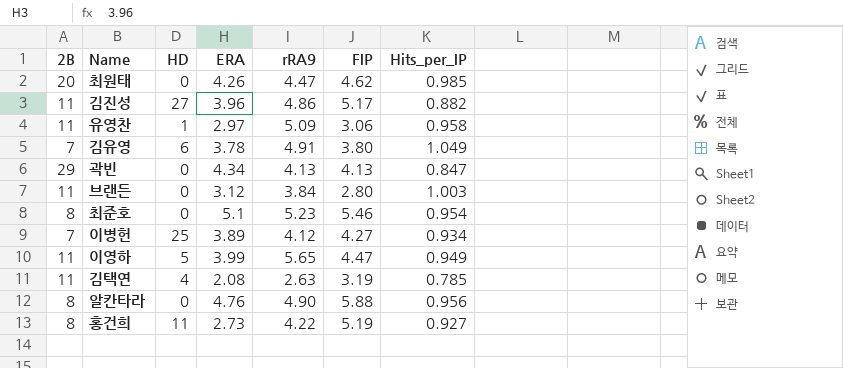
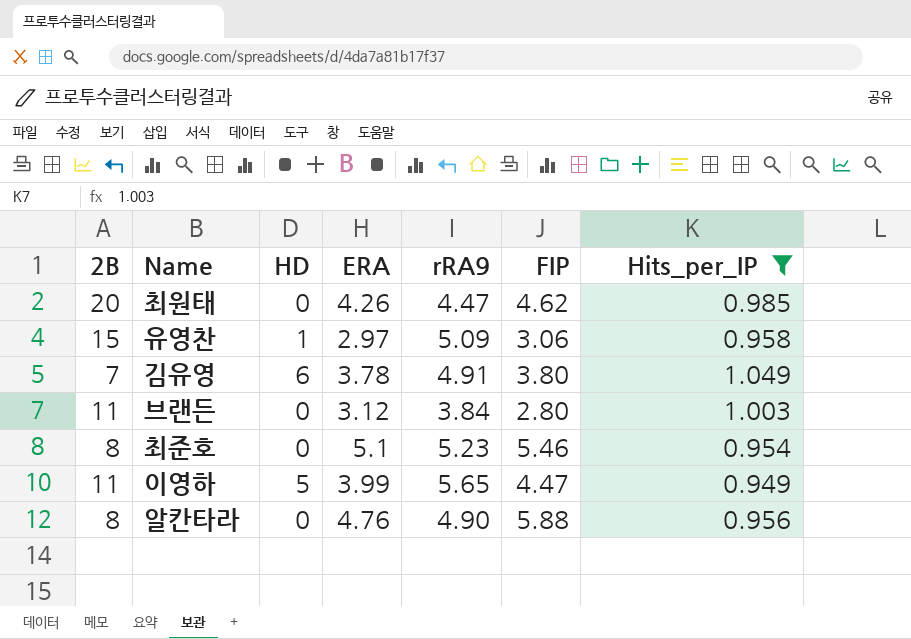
filter: none -> Hits_per_IP >= 0.949
유영찬 | 2B: 11 -> 15

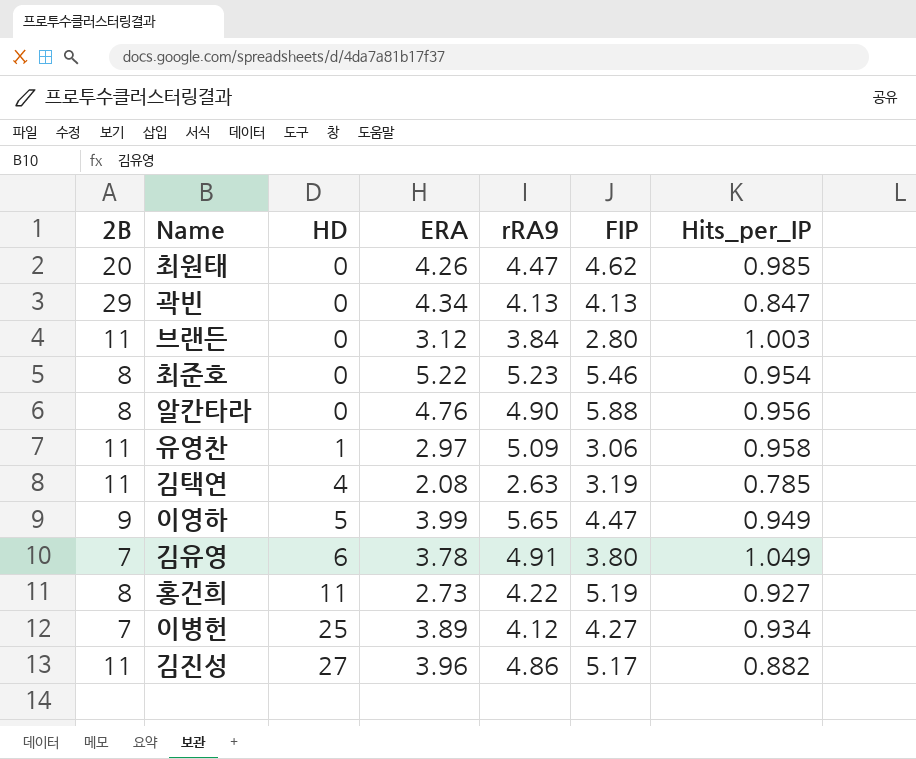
filter: Hits_per_IP >= 0.949 -> none
row order: none -> HD ascending
최준호 | ERA: 5.1 -> 5.22
유영찬 | 2B: 15 -> 11
이영하 | 2B: 11 -> 9

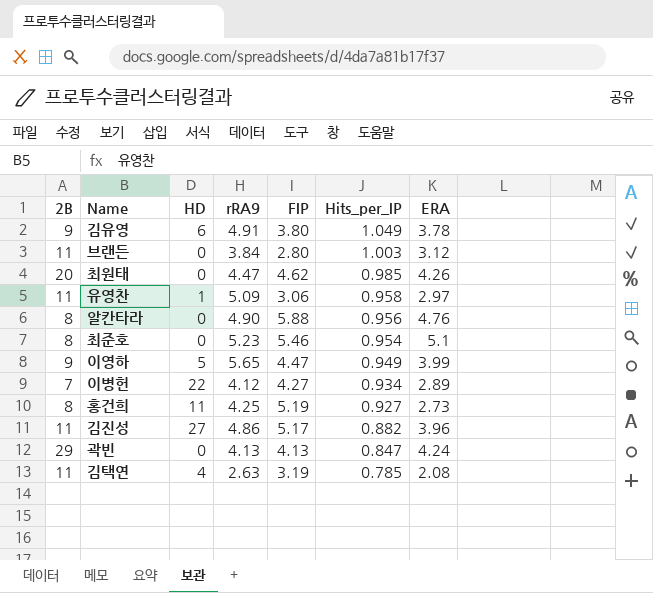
row order: HD ascending -> Hits_per_IP descending
column ERA | position: 4 -> 7
김유영 | 2B: 7 -> 9
최준호 | ERA: 5.22 -> 5.1
이병헌 | HD: 25 -> 22
이병헌 | ERA: 3.89 -> 2.89
홍건희 | rRA9: 4.22 -> 4.25
곽빈 | ERA: 4.34 -> 4.24

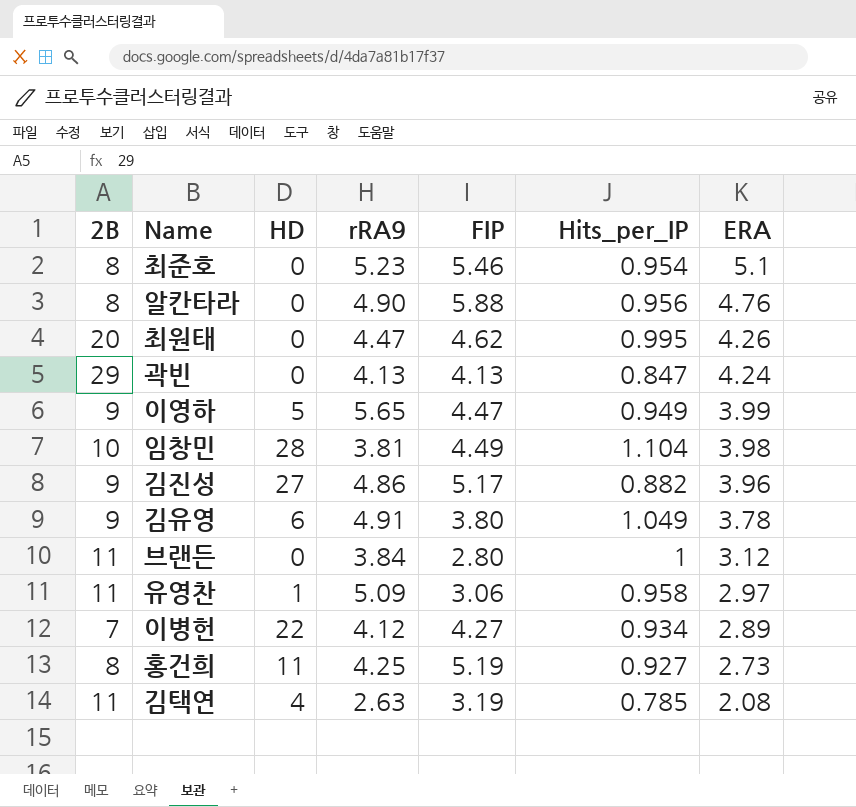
row order: Hits_per_IP descending -> ERA descending
최원태 | Hits_per_IP: 0.985 -> 0.995
row 임창민: none -> 10 | 28 | 3.81 | 4.49 | 1.104 | 3.98
김진성 | 2B: 11 -> 9
브랜든 | Hits_per_IP: 1.003 -> 1

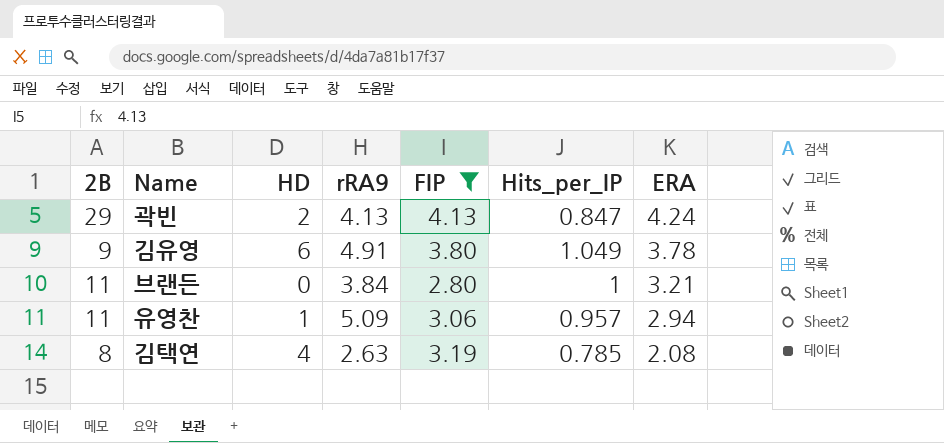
filter: none -> FIP <= 4.13
곽빈 | HD: 0 -> 2
브랜든 | ERA: 3.12 -> 3.21
유영찬 | Hits_per_IP: 0.958 -> 0.957
유영찬 | ERA: 2.97 -> 2.94
김택연 | 2B: 11 -> 8

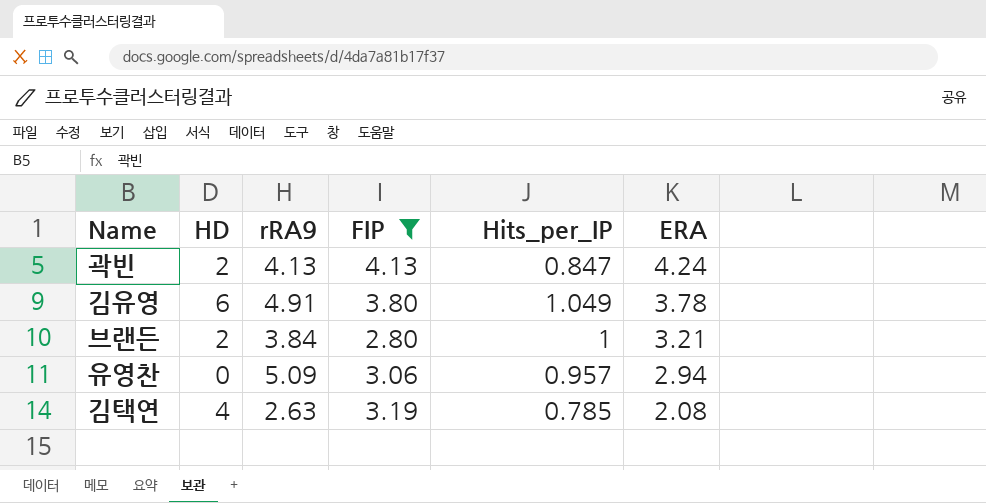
column 2B | position: 1 -> none
브랜든 | HD: 0 -> 2
유영찬 | HD: 1 -> 0

